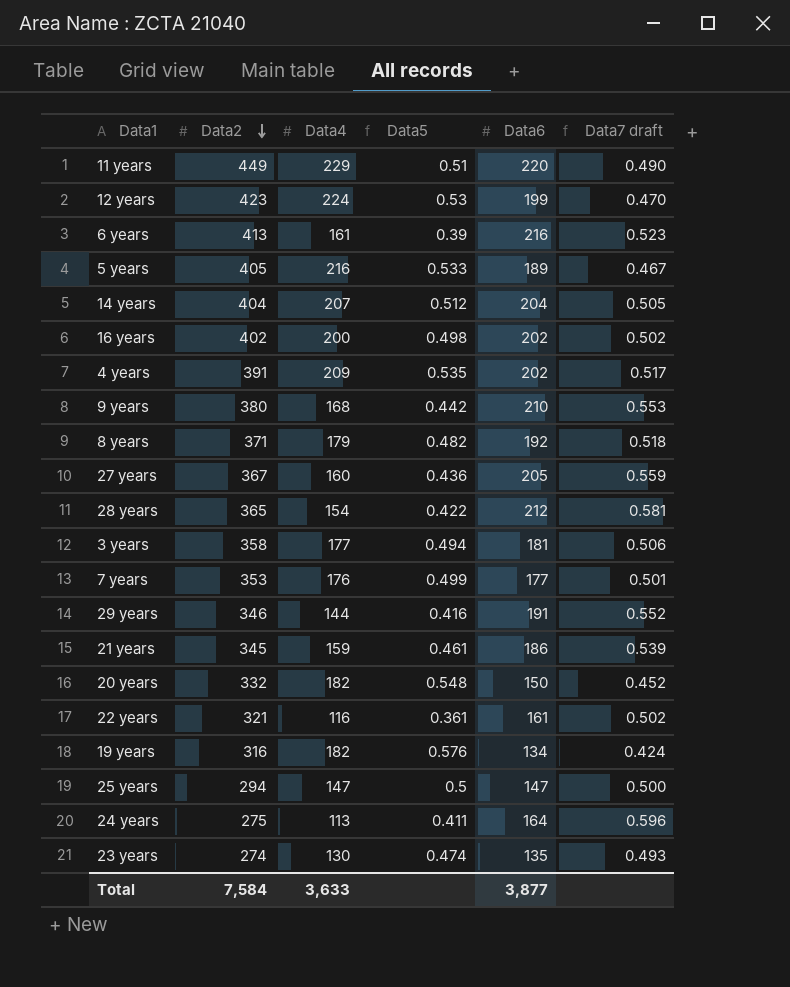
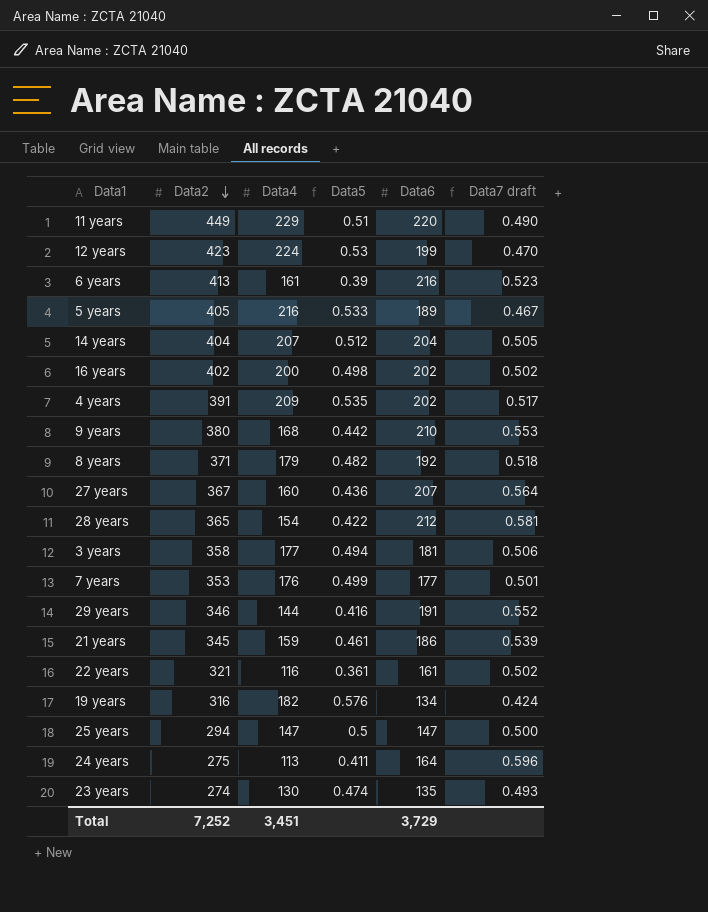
row 20 years: 332 | 182 | 0.548 | 150 | 0.452 -> none
27 years | Data6: 205 -> 207
27 years | Data7 draft: 0.559 -> 0.564
Total | Data2: 7,584 -> 7,252
Total | Data4: 3,633 -> 3,451
Total | Data6: 3,877 -> 3,729

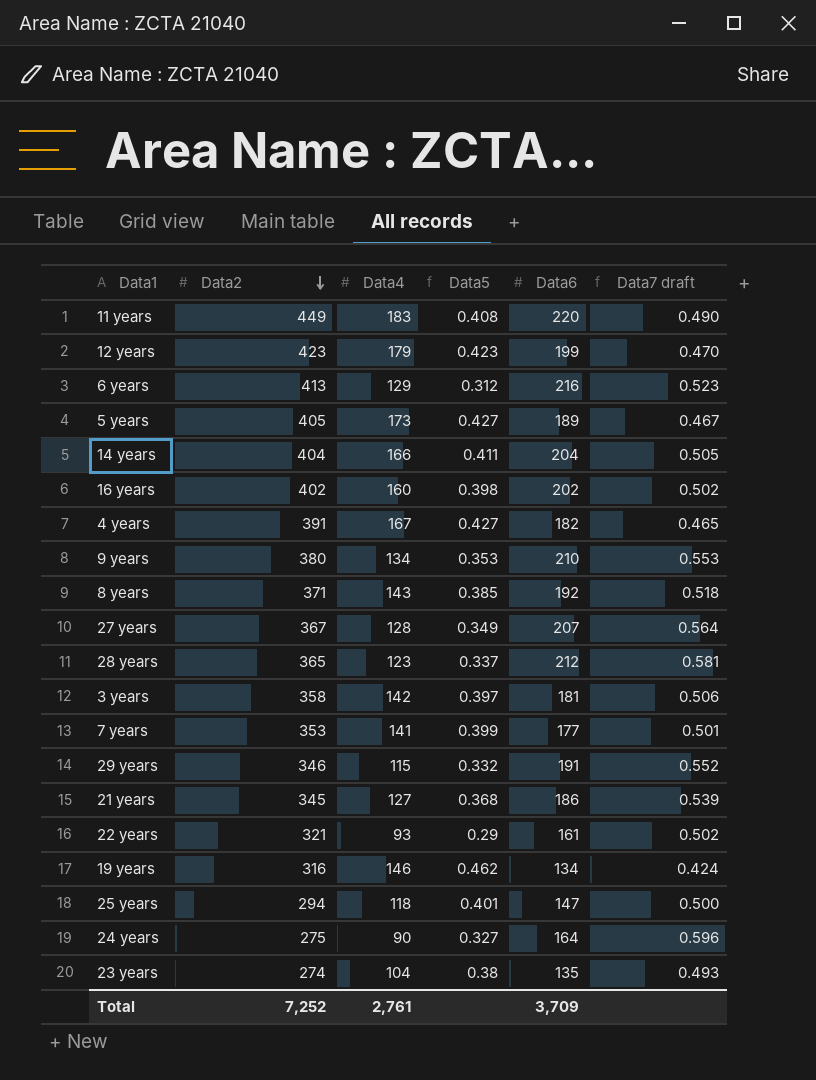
11 years | Data4: 229 -> 183
11 years | Data5: 0.51 -> 0.408
12 years | Data4: 224 -> 179
12 years | Data5: 0.53 -> 0.423
6 years | Data4: 161 -> 129
6 years | Data5: 0.39 -> 0.312
5 years | Data4: 216 -> 173
5 years | Data5: 0.533 -> 0.427
14 years | Data4: 207 -> 166
14 years | Data5: 0.512 -> 0.411
16 years | Data4: 200 -> 160
16 years | Data5: 0.498 -> 0.398
4 years | Data4: 209 -> 167
4 years | Data5: 0.535 -> 0.427
4 years | Data6: 202 -> 182
4 years | Data7 draft: 0.517 -> 0.465
9 years | Data4: 168 -> 134
9 years | Data5: 0.442 -> 0.353
8 years | Data4: 179 -> 143
8 years | Data5: 0.482 -> 0.385
27 years | Data4: 160 -> 128
27 years | Data5: 0.436 -> 0.349
28 years | Data4: 154 -> 123
28 years | Data5: 0.422 -> 0.337
3 years | Data4: 177 -> 142
3 years | Data5: 0.494 -> 0.397
7 years | Data4: 176 -> 141
7 years | Data5: 0.499 -> 0.399
29 years | Data4: 144 -> 115
29 years | Data5: 0.416 -> 0.332
21 years | Data4: 159 -> 127
21 years | Data5: 0.461 -> 0.368
22 years | Data4: 116 -> 93
22 years | Data5: 0.361 -> 0.29
19 years | Data4: 182 -> 146
19 years | Data5: 0.576 -> 0.462
25 years | Data4: 147 -> 118
25 years | Data5: 0.5 -> 0.401
24 years | Data4: 113 -> 90
24 years | Data5: 0.411 -> 0.327
23 years | Data4: 130 -> 104
23 years | Data5: 0.474 -> 0.38
Total | Data4: 3,451 -> 2,761
Total | Data6: 3,729 -> 3,709

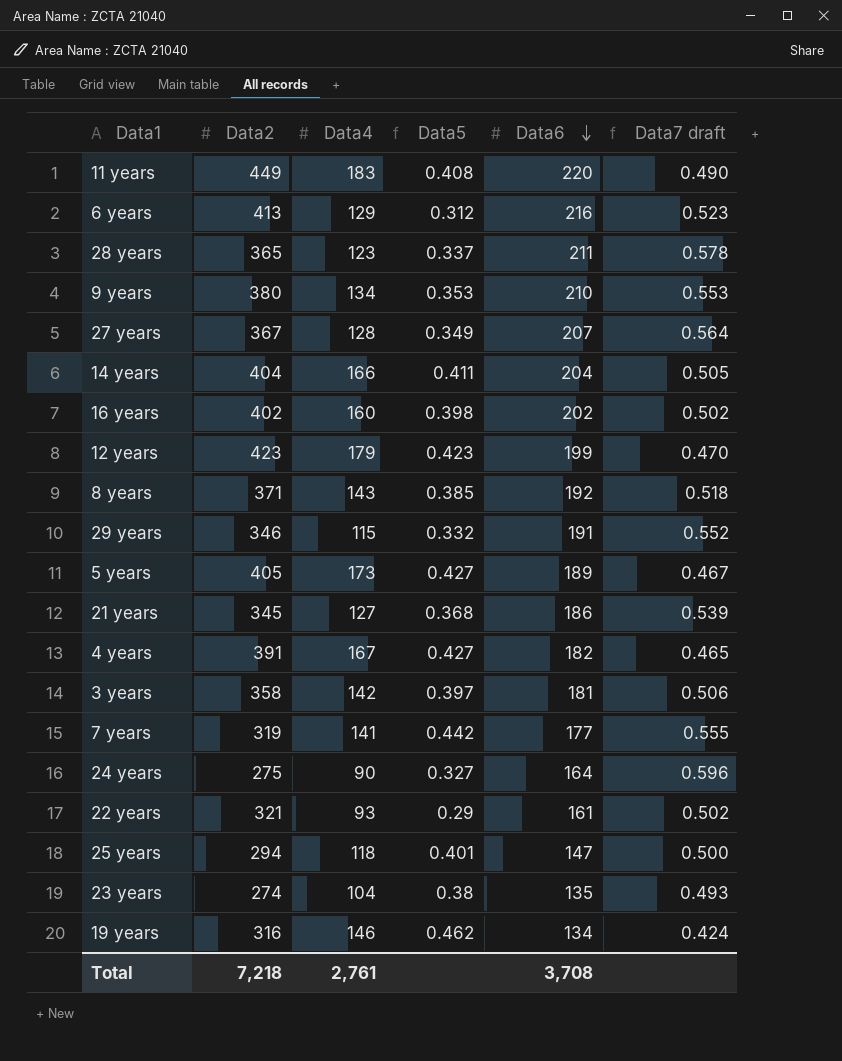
row order: Data2 descending -> Data6 descending
28 years | Data6: 212 -> 211
28 years | Data7 draft: 0.581 -> 0.578
7 years | Data2: 353 -> 319
7 years | Data5: 0.399 -> 0.442
7 years | Data7 draft: 0.501 -> 0.555
Total | Data2: 7,252 -> 7,218
Total | Data6: 3,709 -> 3,708

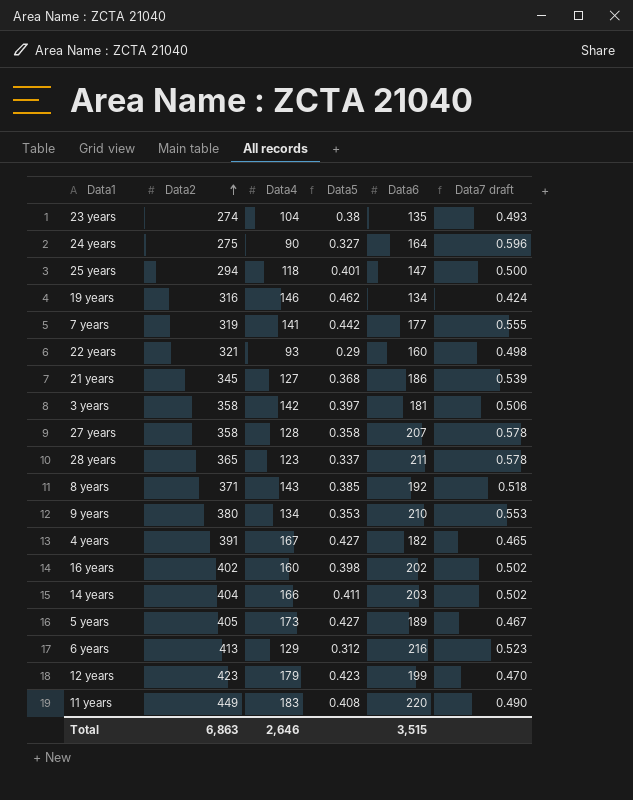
row order: Data6 descending -> Data2 ascending
row 29 years: 346 | 115 | 0.332 | 191 | 0.552 -> none
22 years | Data6: 161 -> 160
22 years | Data7 draft: 0.502 -> 0.498
27 years | Data2: 367 -> 358
27 years | Data5: 0.349 -> 0.358
27 years | Data7 draft: 0.564 -> 0.578
14 years | Data6: 204 -> 203
14 years | Data7 draft: 0.505 -> 0.502
Total | Data2: 7,218 -> 6,863
Total | Data4: 2,761 -> 2,646
Total | Data6: 3,708 -> 3,515

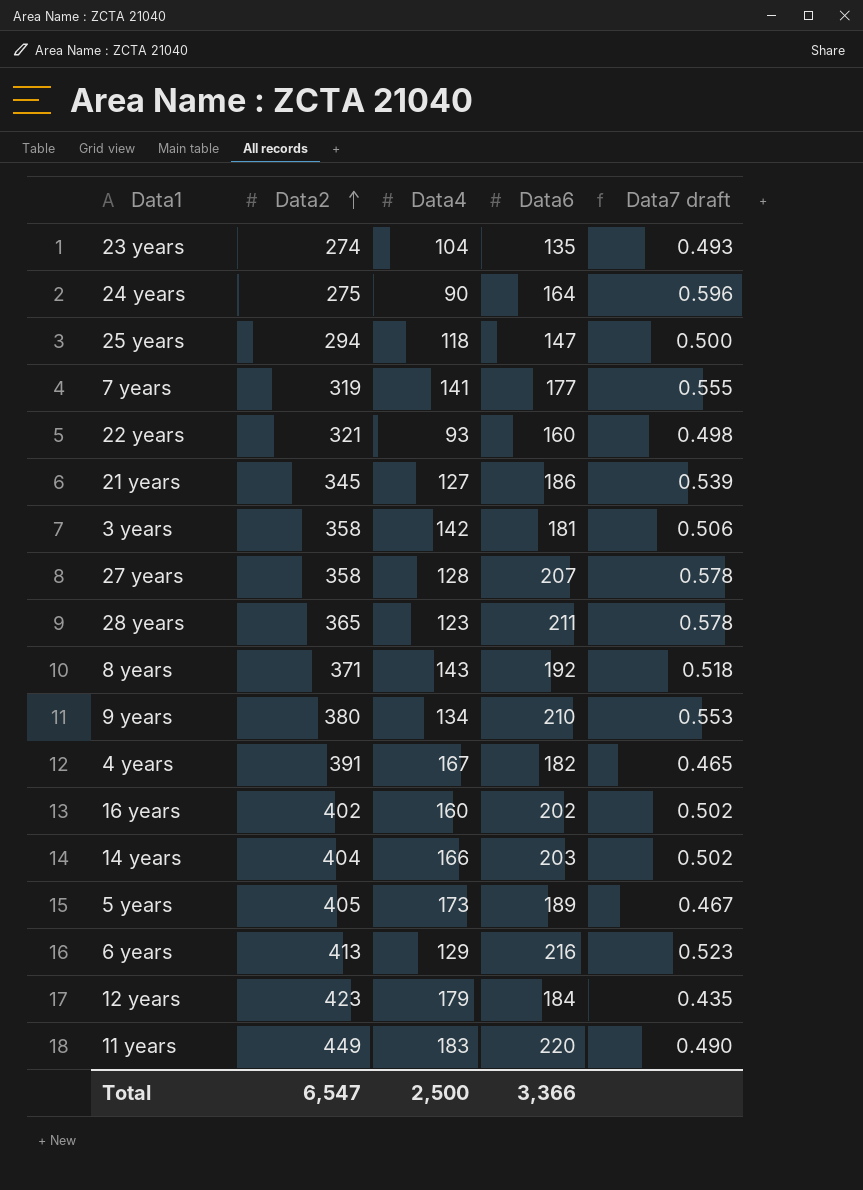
column Data5 | formula: [Data4] / [Data2] -> none
row 19 years: 316 | 146 | 0.462 | 134 | 0.424 -> none
12 years | Data6: 199 -> 184
12 years | Data7 draft: 0.470 -> 0.435
Total | Data2: 6,863 -> 6,547
Total | Data4: 2,646 -> 2,500
Total | Data6: 3,515 -> 3,366

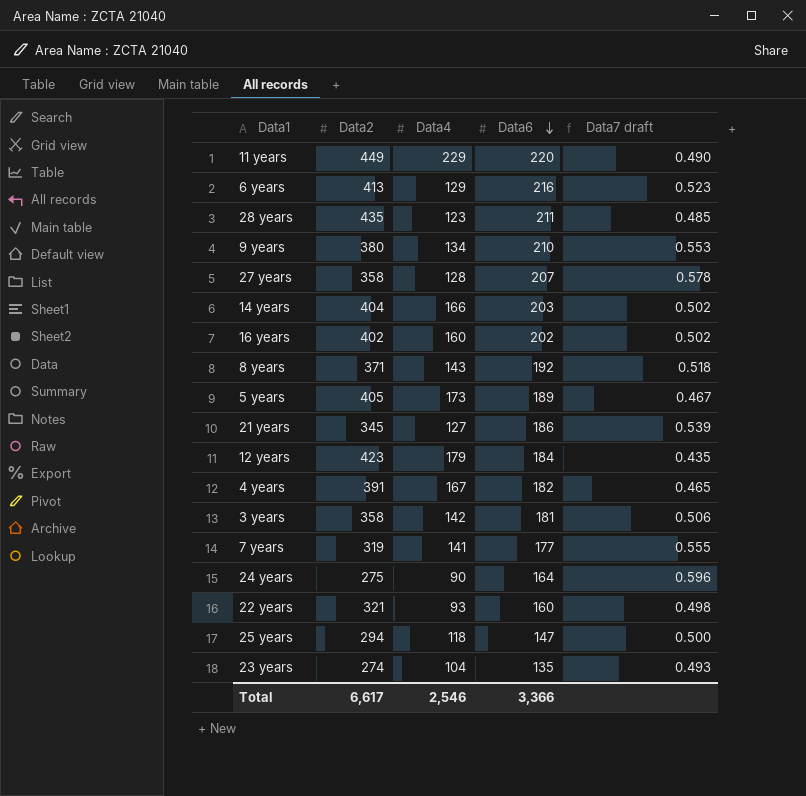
row order: Data2 ascending -> Data6 descending
11 years | Data4: 183 -> 229
28 years | Data2: 365 -> 435
28 years | Data7 draft: 0.578 -> 0.485
Total | Data2: 6,547 -> 6,617
Total | Data4: 2,500 -> 2,546

